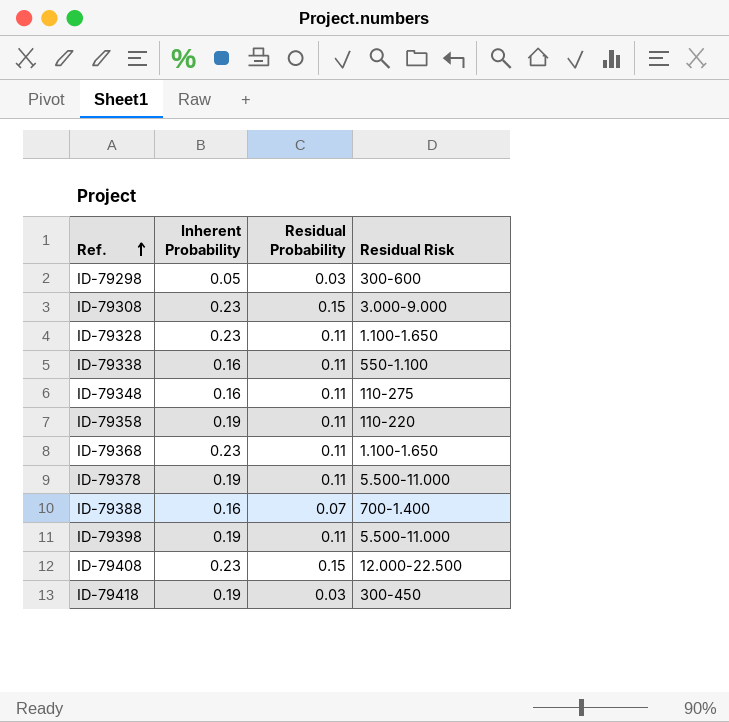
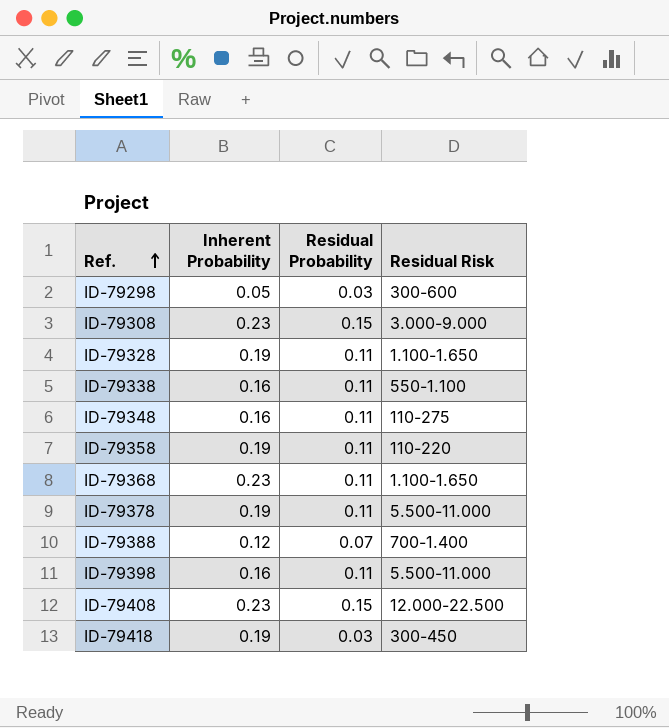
ID-79328 | Inherent Probability: 0.23 -> 0.19
ID-79388 | Inherent Probability: 0.16 -> 0.12
ID-79398 | Inherent Probability: 0.19 -> 0.16

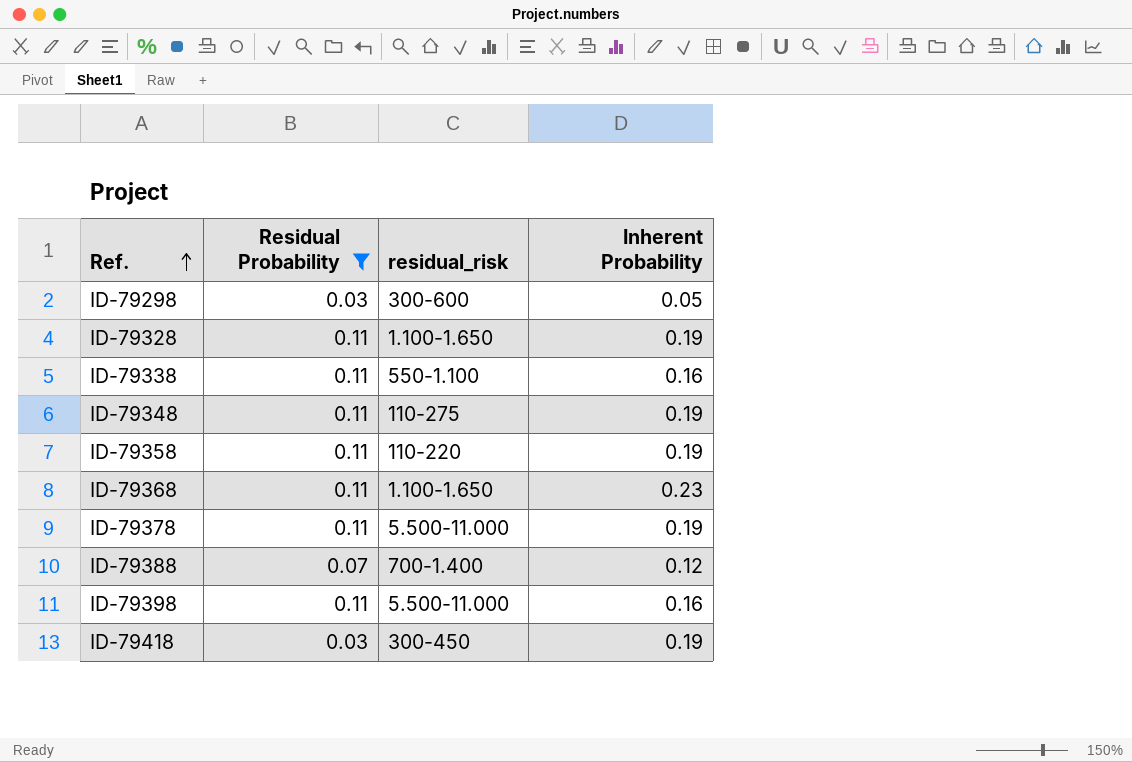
filter: none -> Residual Probability != 0.15
column name: Residual Risk -> residual_risk
column Inherent Probability | position: 2 -> 4
ID-79348 | Inherent Probability: 0.16 -> 0.19

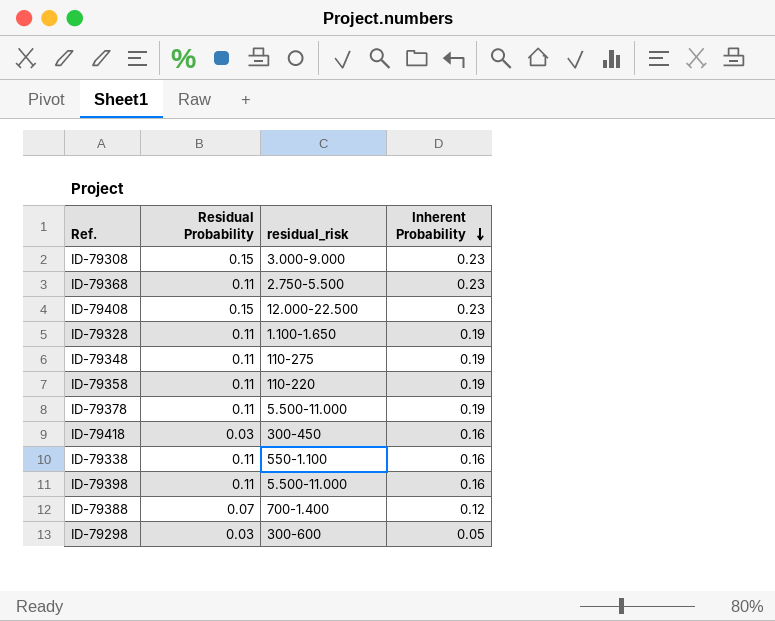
filter: Residual Probability != 0.15 -> none
row order: Ref. ascending -> Inherent Probability descending
ID-79368 | residual_risk: 1.100-1.650 -> 2.750-5.500
ID-79418 | Inherent Probability: 0.19 -> 0.16

